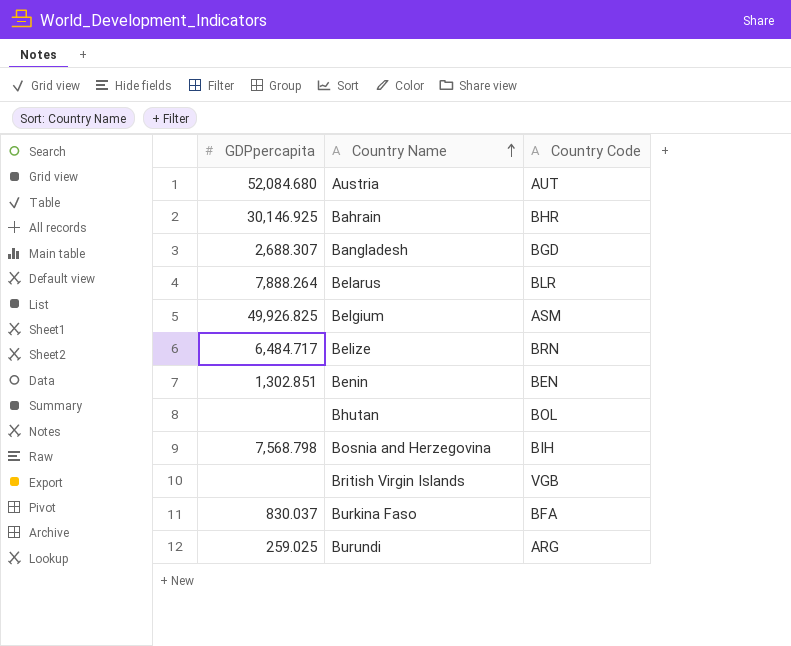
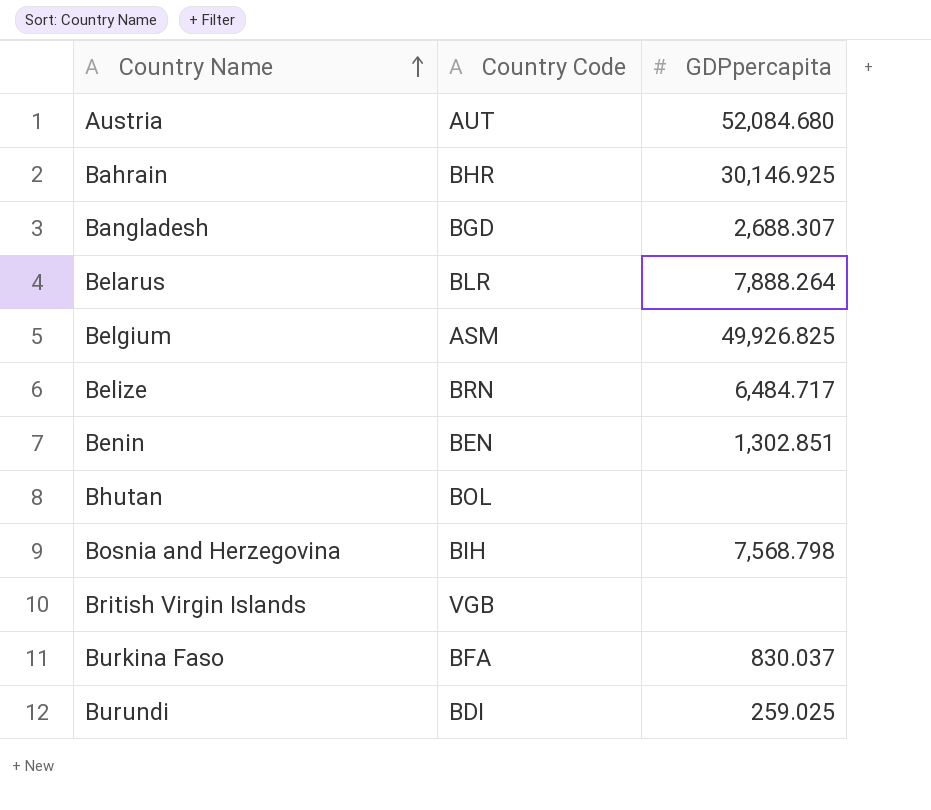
column GDPpercapita | position: 1 -> 3
Burundi | Country Code: ARG -> BDI

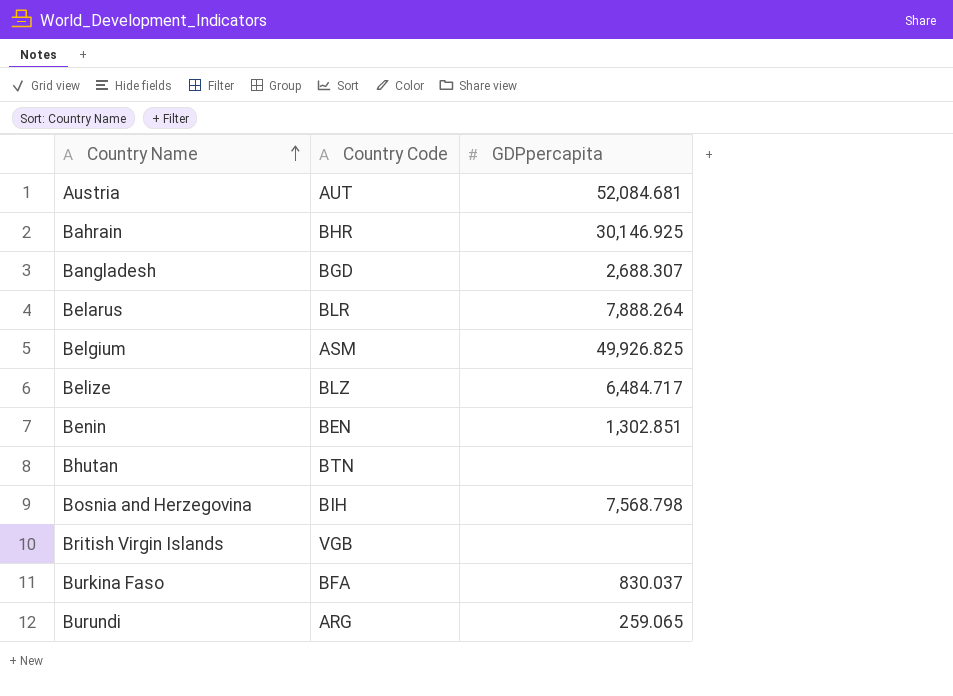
Austria | GDPpercapita: 52,084.680 -> 52,084.681
Belize | Country Code: BRN -> BLZ
Bhutan | Country Code: BOL -> BTN
Burundi | Country Code: BDI -> ARG
Burundi | GDPpercapita: 259.025 -> 259.065

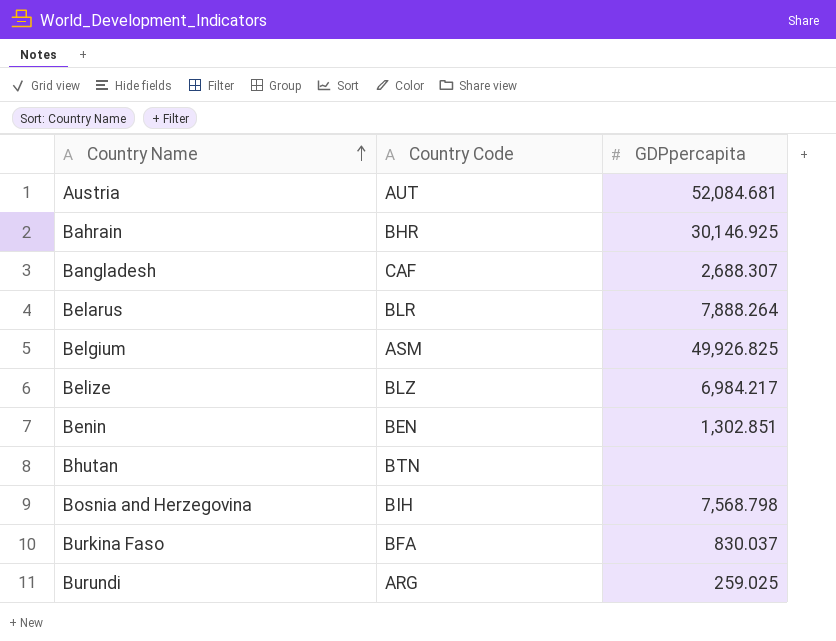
row British Virgin Islands: VGB | none -> none
Bangladesh | Country Code: BGD -> CAF
Belize | GDPpercapita: 6,484.717 -> 6,984.217
Burundi | GDPpercapita: 259.065 -> 259.025

